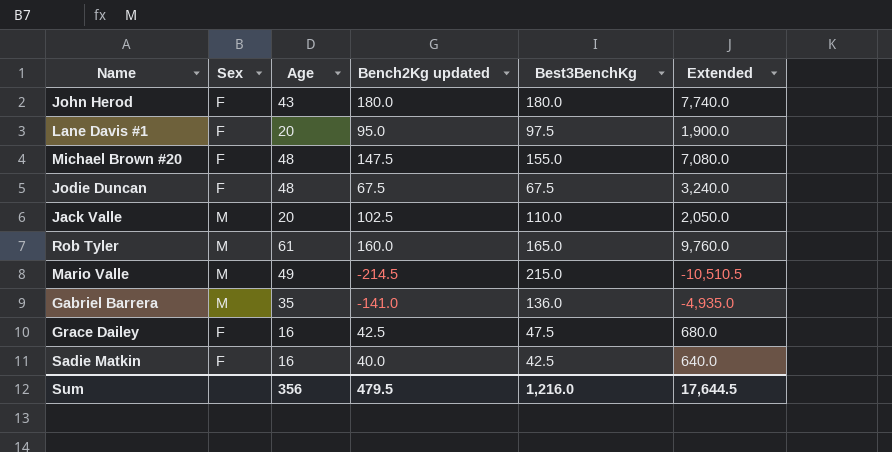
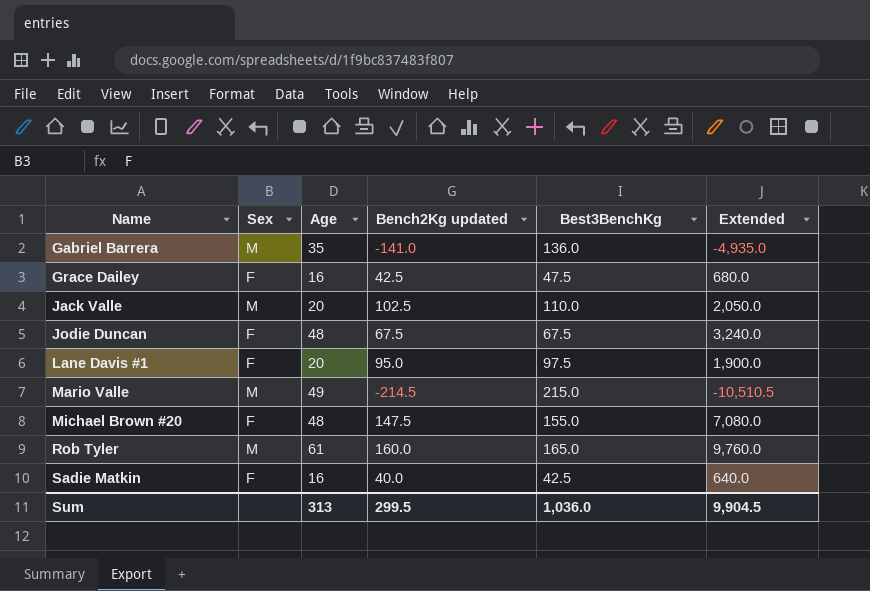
row order: none -> Name ascending
row John Herod: F | 43 | 180.0 | 180.0 | 7,740.0 -> none
Sum | Age: 356 -> 313
Sum | Bench2Kg updated: 479.5 -> 299.5
Sum | Best3BenchKg: 1,216.0 -> 1,036.0
Sum | Extended: 17,644.5 -> 9,904.5

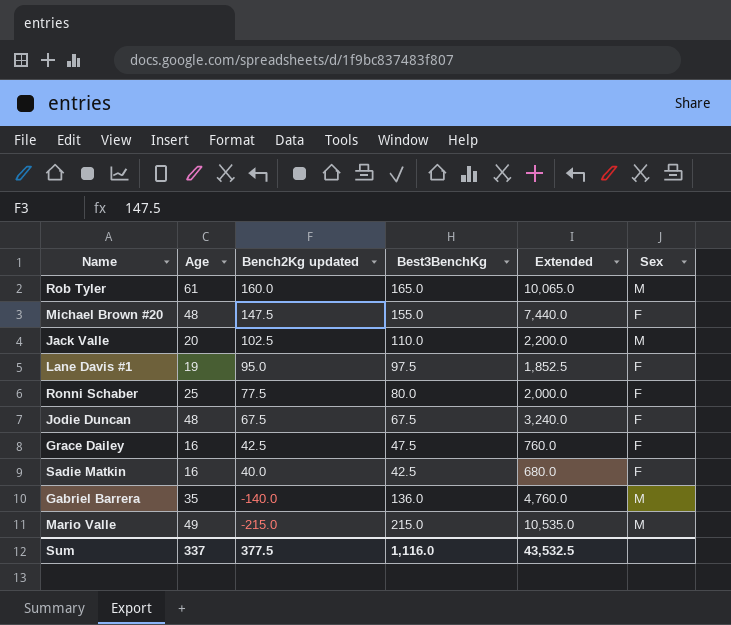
row order: Name ascending -> Bench2Kg updated descending
column Extended | formula: [Age] * [Bench2Kg updated] -> [Age] * [Best3BenchKg]
column Sex | position: 2 -> 6
Lane Davis #1 | Age: 20 -> 19
row Ronni Schaber: none -> 25 | 77.5 | 80.0 | 2,000.0 | F
Gabriel Barrera | Bench2Kg updated: -141.0 -> -140.0
Mario Valle | Bench2Kg updated: -214.5 -> -215.0
Sum | Age: 313 -> 337
Sum | Bench2Kg updated: 299.5 -> 377.5
Sum | Best3BenchKg: 1,036.0 -> 1,116.0
Sum | Extended: 9,904.5 -> 43,532.5

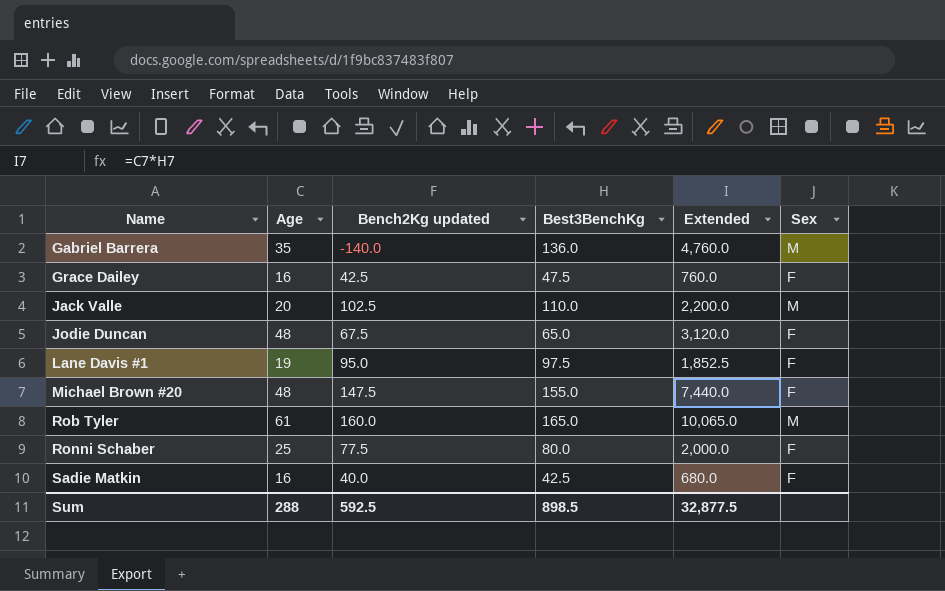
row order: Bench2Kg updated descending -> Name ascending
row Mario Valle: 49 | -215.0 | 215.0 | 10,535.0 | M -> none
Jodie Duncan | Best3BenchKg: 67.5 -> 65.0
Jodie Duncan | Extended: 3,240.0 -> 3,120.0
Sum | Age: 337 -> 288
Sum | Bench2Kg updated: 377.5 -> 592.5
Sum | Best3BenchKg: 1,116.0 -> 898.5
Sum | Extended: 43,532.5 -> 32,877.5

